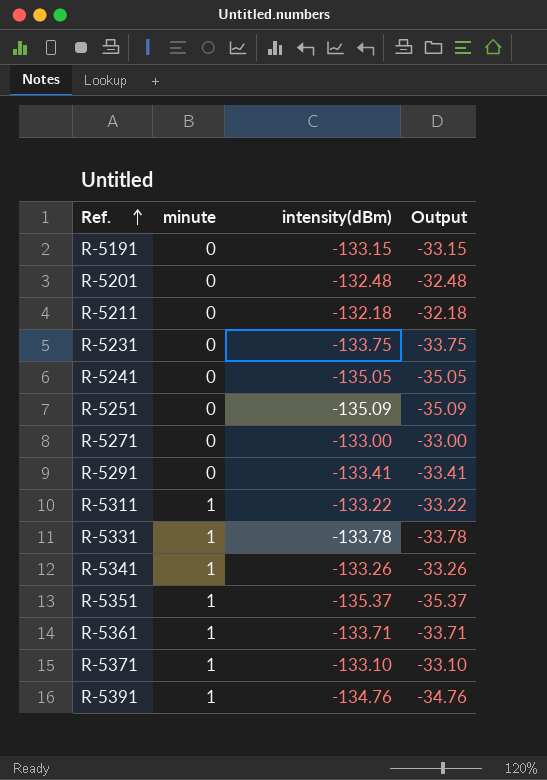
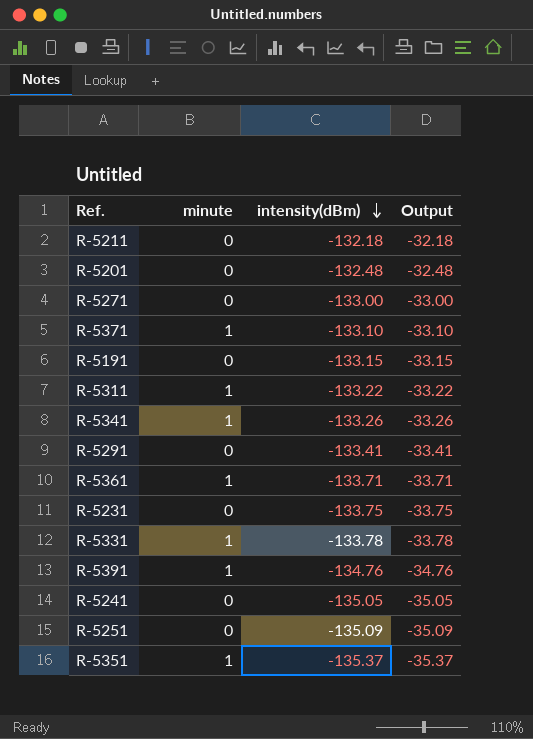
row order: Ref. ascending -> intensity(dBm) descending

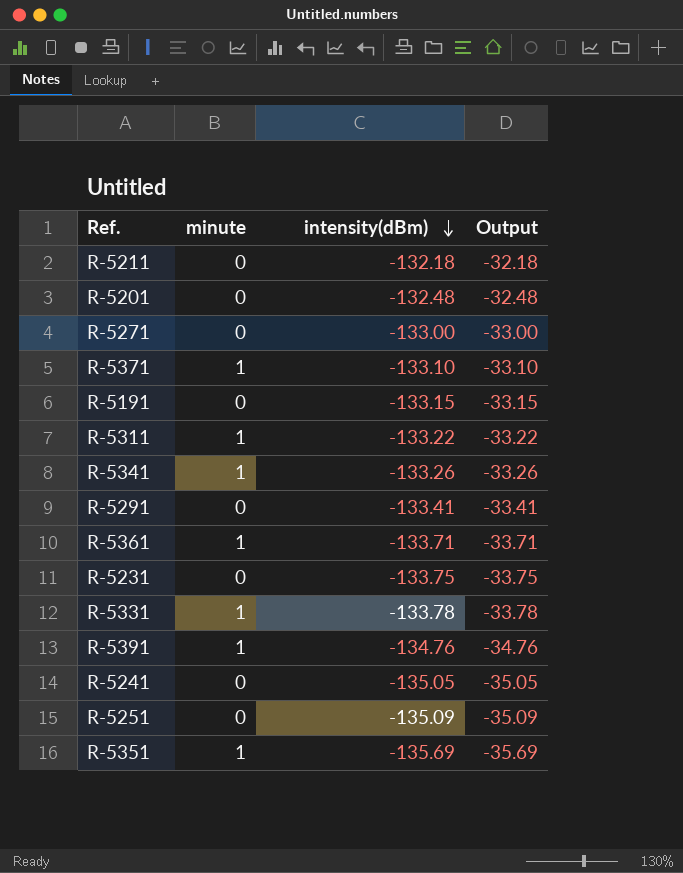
R-5351 | intensity(dBm): -135.37 -> -135.69
R-5351 | Output: -35.37 -> -35.69

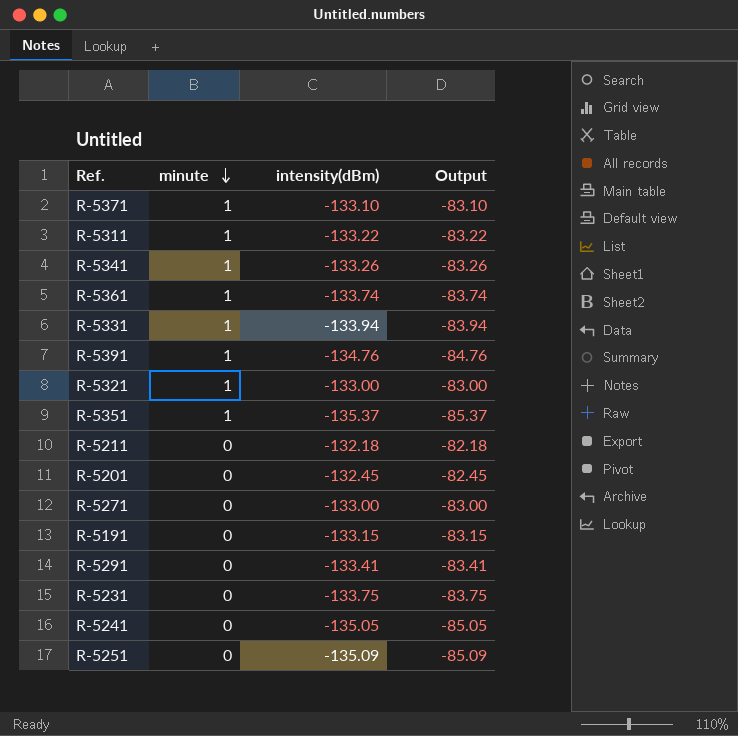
row order: intensity(dBm) descending -> minute descending
column Output | formula: [intensity(dBm)] + 100 -> [intensity(dBm)] + 50
R-5361 | intensity(dBm): -133.71 -> -133.74
R-5331 | intensity(dBm): -133.78 -> -133.94
row R-5321: none -> 1 | -133.00 | -83.00
R-5351 | intensity(dBm): -135.69 -> -135.37
R-5201 | intensity(dBm): -132.48 -> -132.45

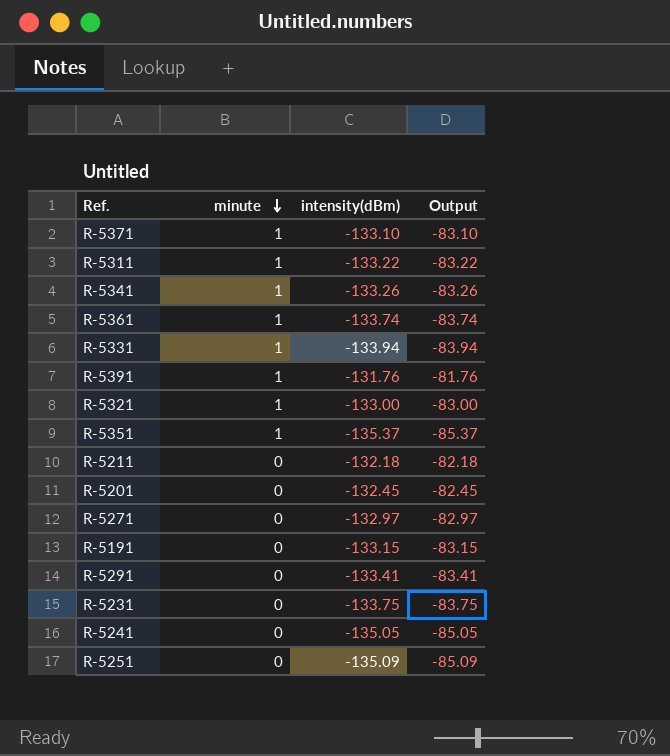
R-5391 | intensity(dBm): -134.76 -> -131.76
R-5391 | Output: -84.76 -> -81.76
R-5271 | intensity(dBm): -133.00 -> -132.97
R-5271 | Output: -83.00 -> -82.97

